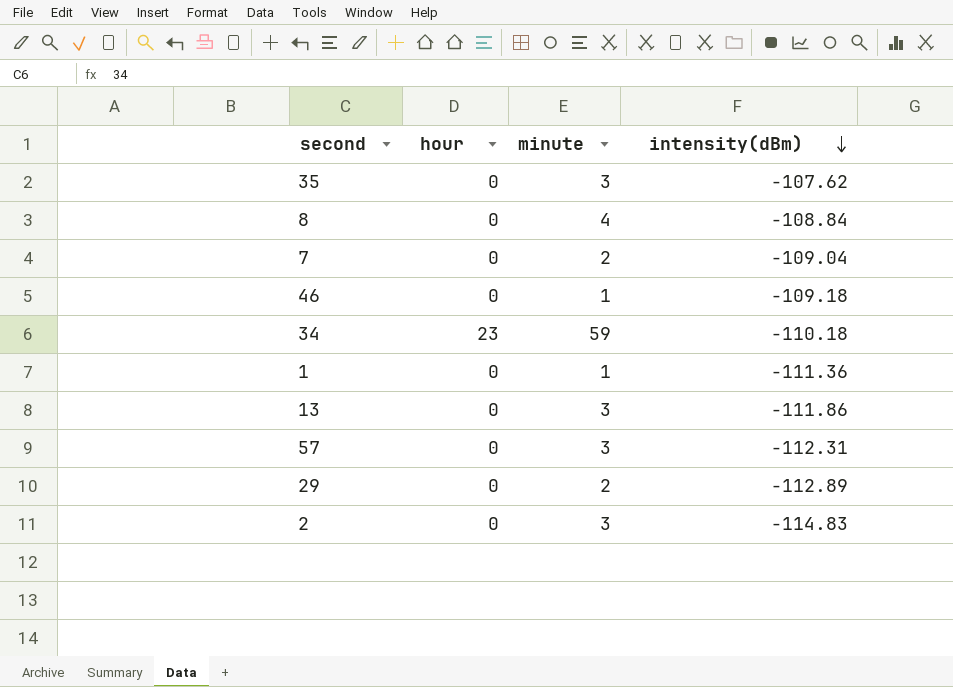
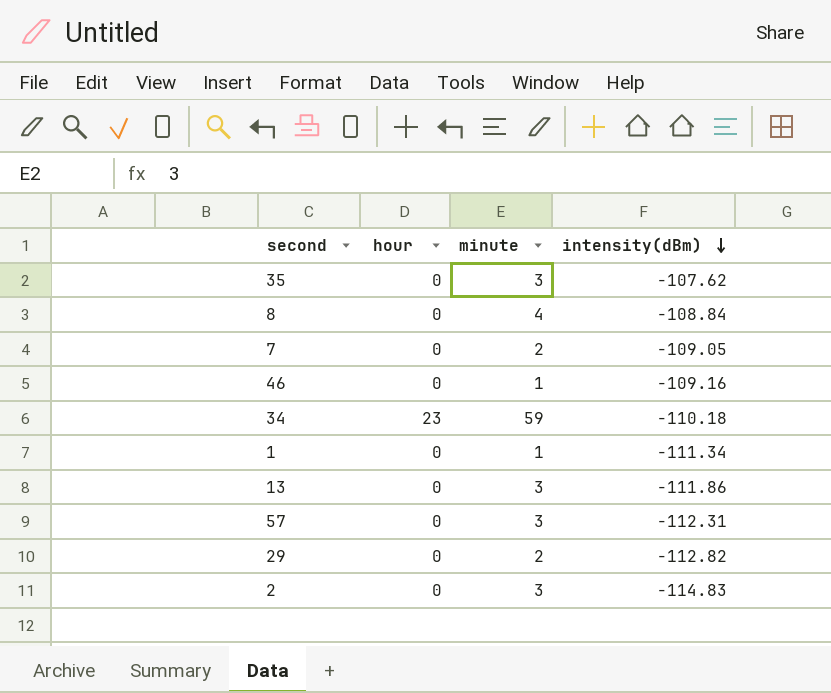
7 | intensity(dBm): -109.04 -> -109.05
46 | intensity(dBm): -109.18 -> -109.16
1 | intensity(dBm): -111.36 -> -111.34
29 | intensity(dBm): -112.89 -> -112.82

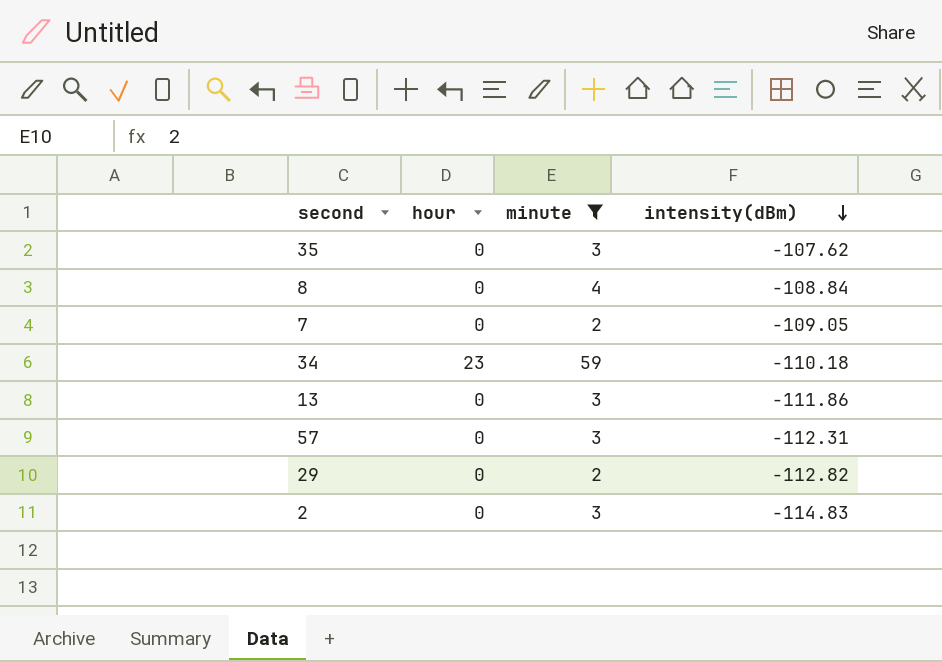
filter: none -> minute != 1

